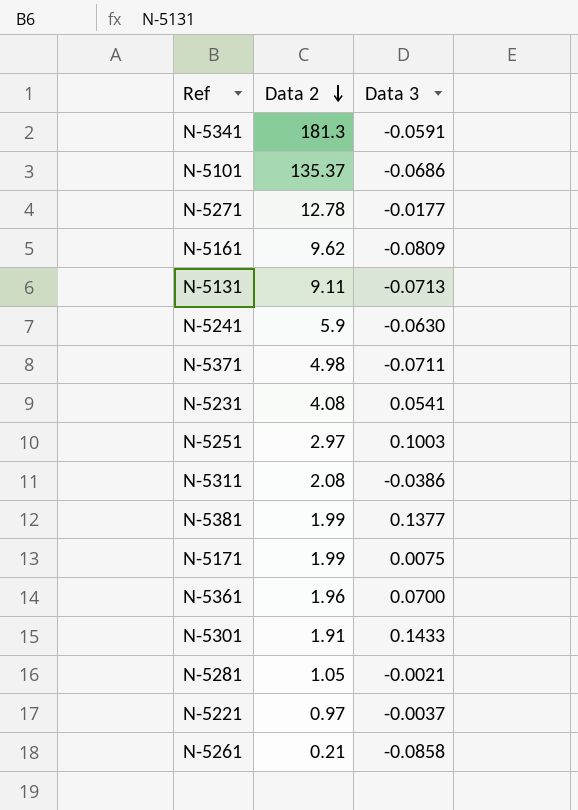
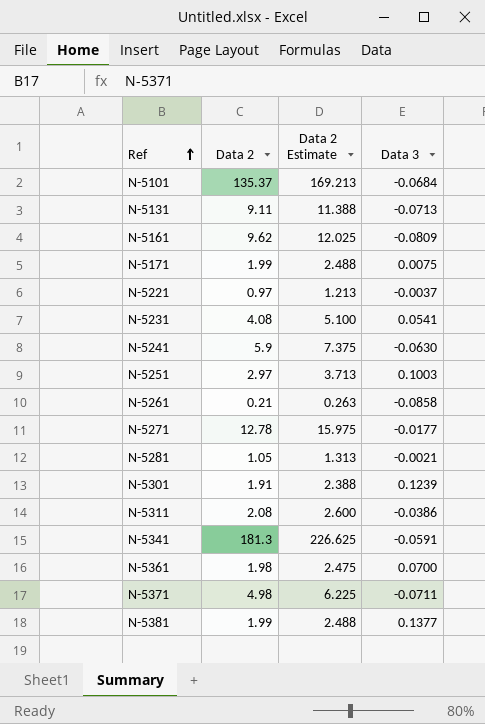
row order: Data 2 descending -> Ref ascending
column Data 2 Estimate | formula: none -> [Data 2] * 1.25
N-5101 | Data 3: -0.0686 -> -0.0684
N-5301 | Data 3: 0.1433 -> 0.1239
N-5361 | Data 2: 1.96 -> 1.98

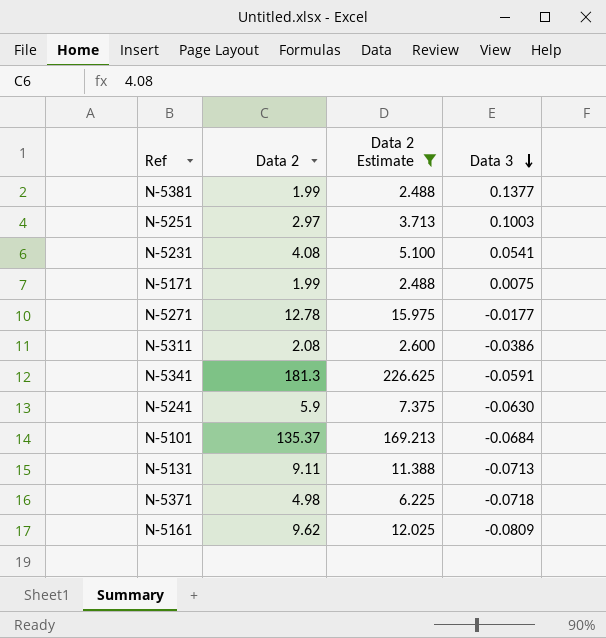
filter: none -> Data 2 Estimate >= 2.488
row order: Ref ascending -> Data 3 descending
N-5371 | Data 3: -0.0711 -> -0.0718

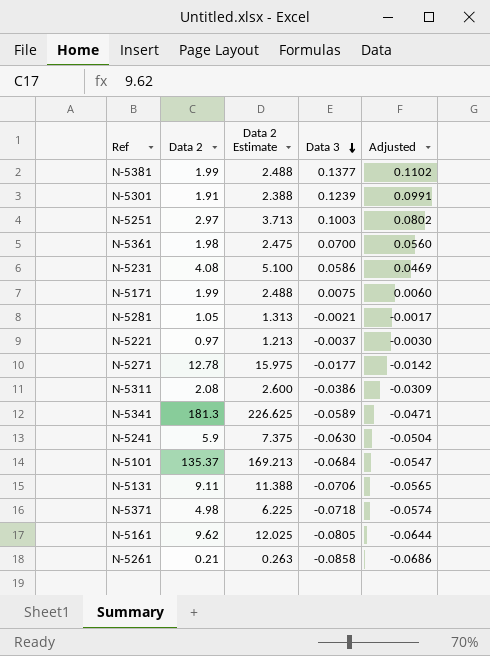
filter: Data 2 Estimate >= 2.488 -> none
column Adjusted | formula: none -> [Data 3] * 0.8
N-5231 | Data 3: 0.0541 -> 0.0586
N-5341 | Data 3: -0.0591 -> -0.0589
N-5131 | Data 3: -0.0713 -> -0.0706
N-5161 | Data 3: -0.0809 -> -0.0805

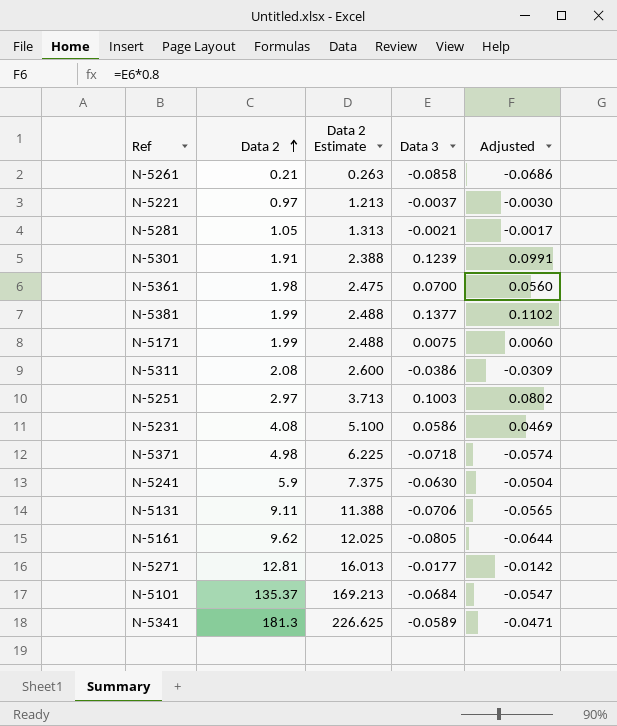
row order: Data 3 descending -> Data 2 ascending
N-5271 | Data 2: 12.78 -> 12.81
N-5271 | Data 2 Estimate: 15.975 -> 16.013

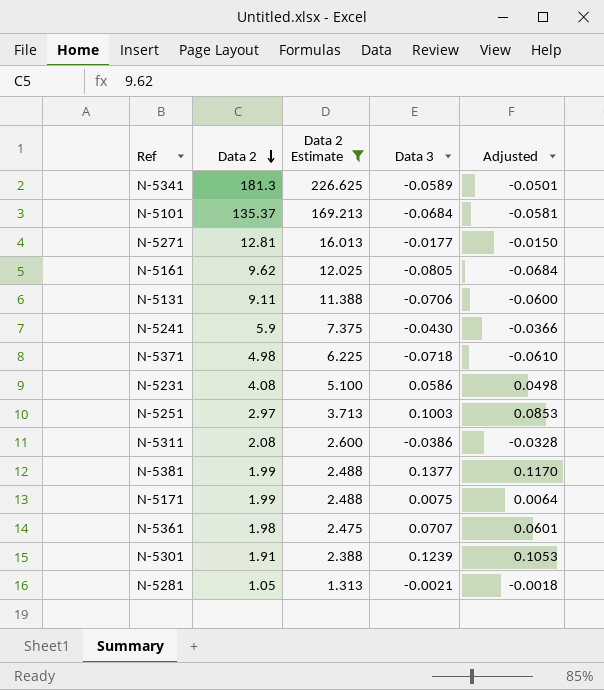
filter: none -> Data 2 Estimate >= 1.313
row order: Data 2 ascending -> Data 2 descending
column Adjusted | formula: [Data 3] * 0.8 -> [Data 3] * 0.85
N-5241 | Data 3: -0.0630 -> -0.0430
N-5361 | Data 3: 0.0700 -> 0.0707

